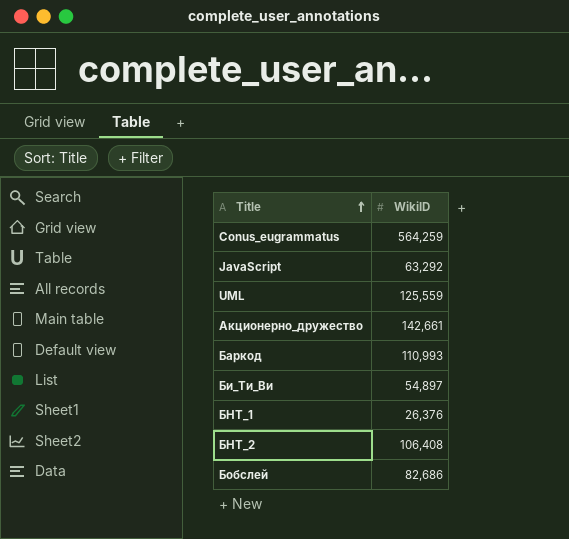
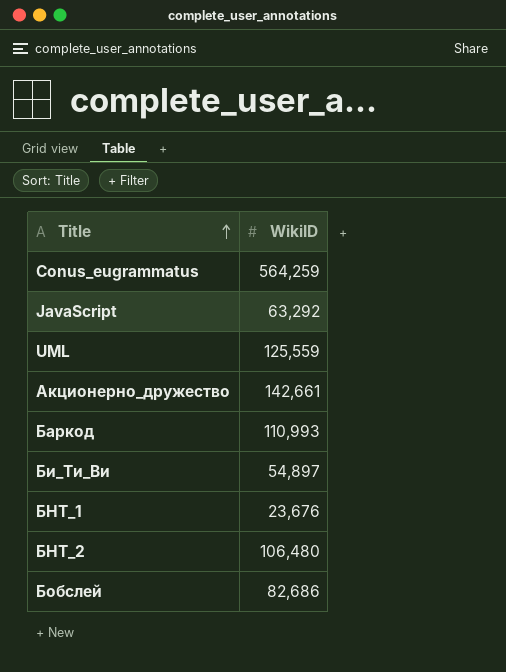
БНТ_1 | WikiID: 26,376 -> 23,676
БНТ_2 | WikiID: 106,408 -> 106,480

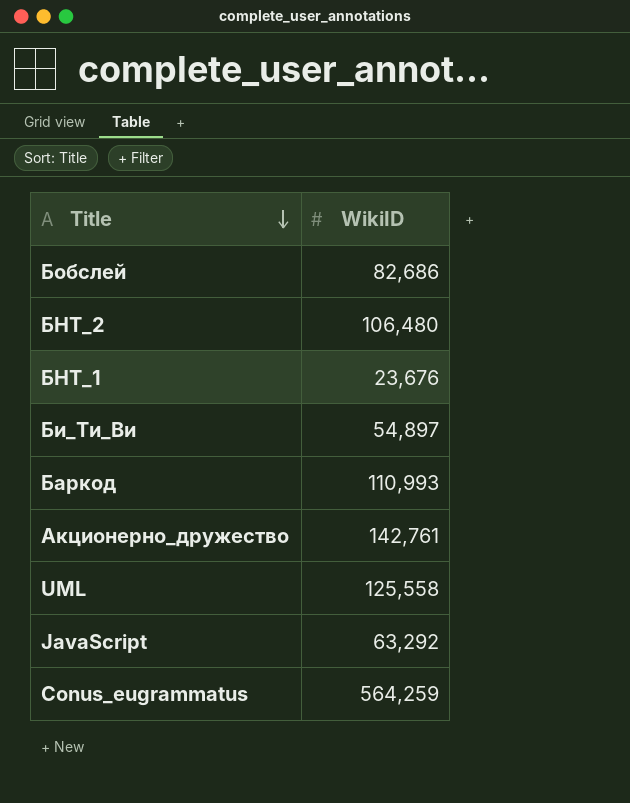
row order: Title ascending -> Title descending
Акционерно_дружество | WikiID: 142,661 -> 142,761
UML | WikiID: 125,559 -> 125,558

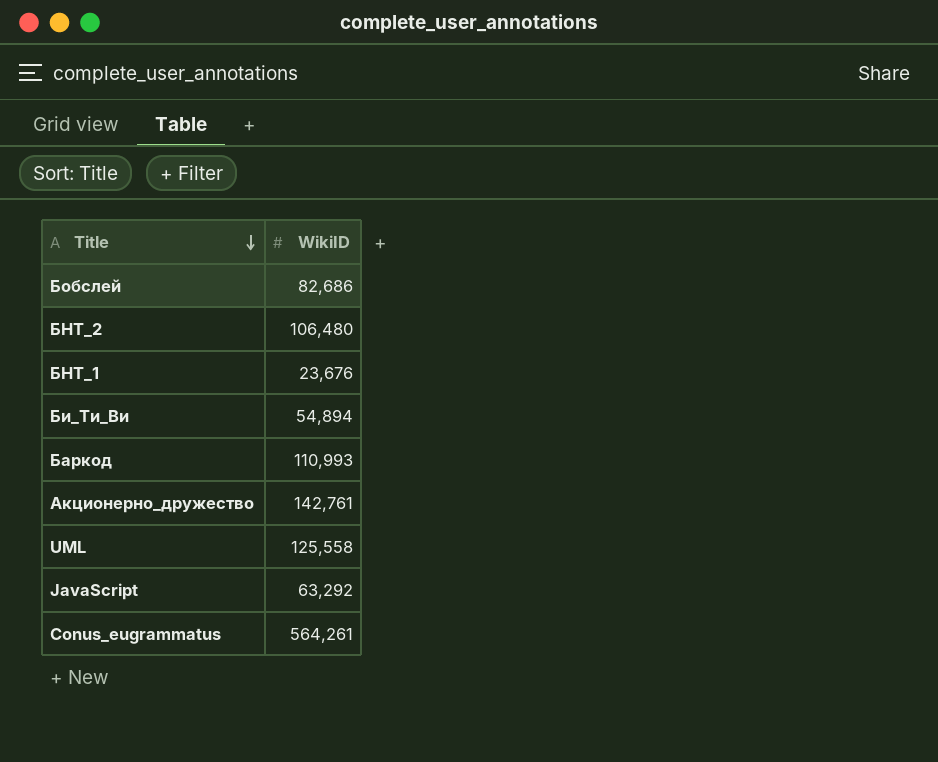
Би_Ти_Ви | WikiID: 54,897 -> 54,894
Conus_eugrammatus | WikiID: 564,259 -> 564,261

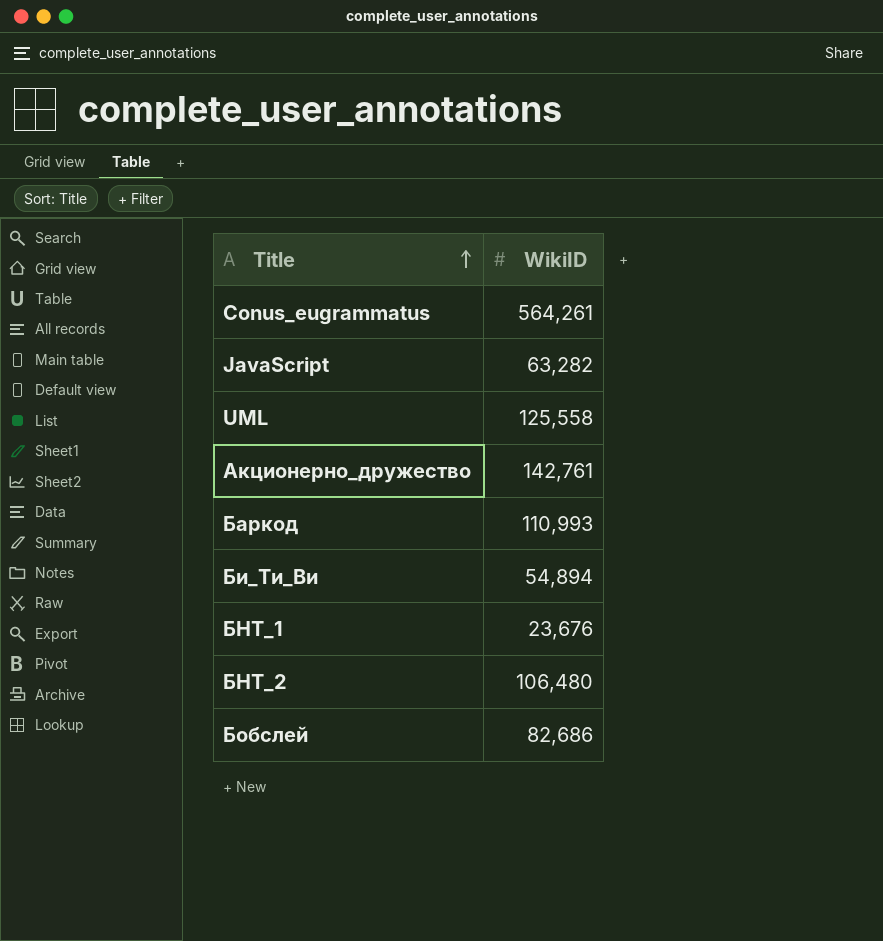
row order: Title descending -> Title ascending
JavaScript | WikiID: 63,292 -> 63,282

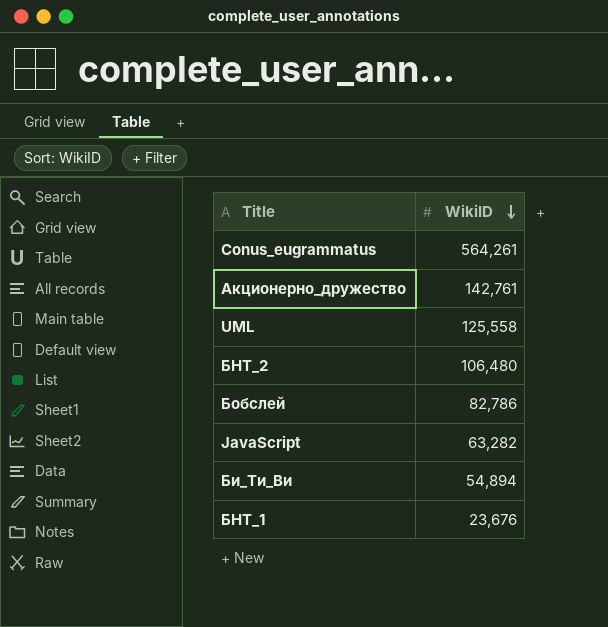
row order: Title ascending -> WikiID descending
row Баркод: 110,993 -> none
Бобслей | WikiID: 82,686 -> 82,786

